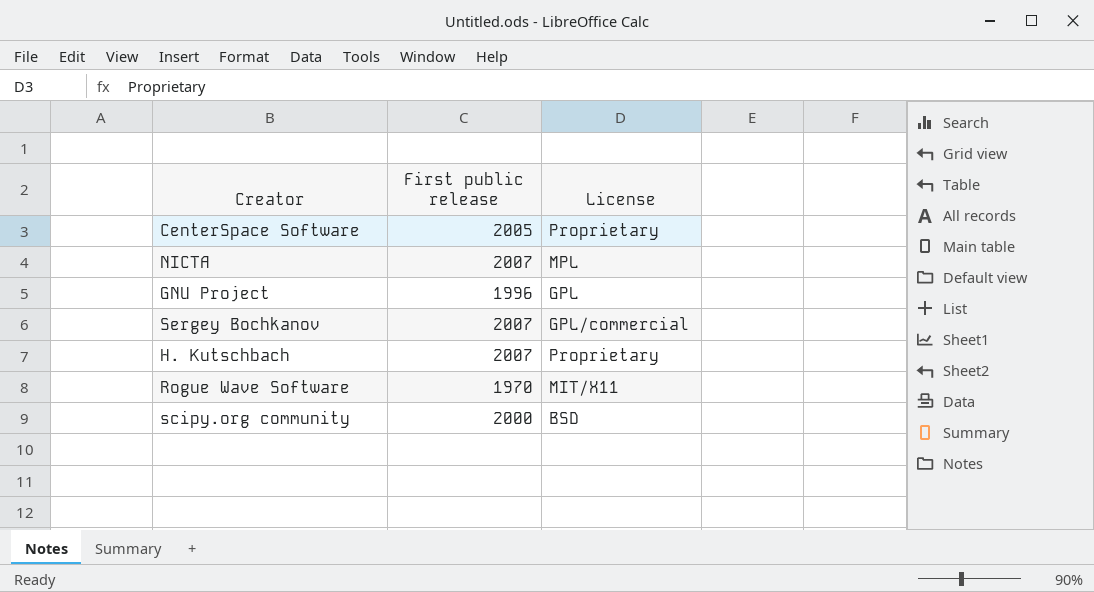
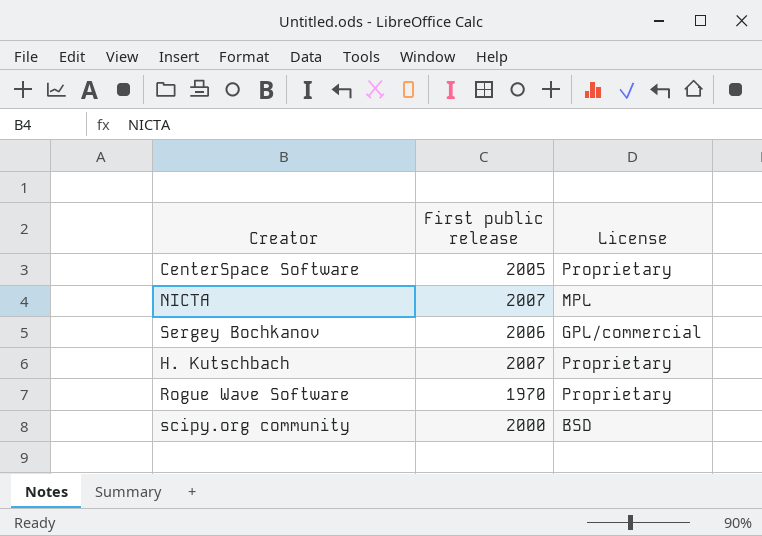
row GNU Project: 1996 | GPL -> none
Sergey Bochkanov | First public release: 2007 -> 2006
Rogue Wave Software | License: MIT/X11 -> Proprietary

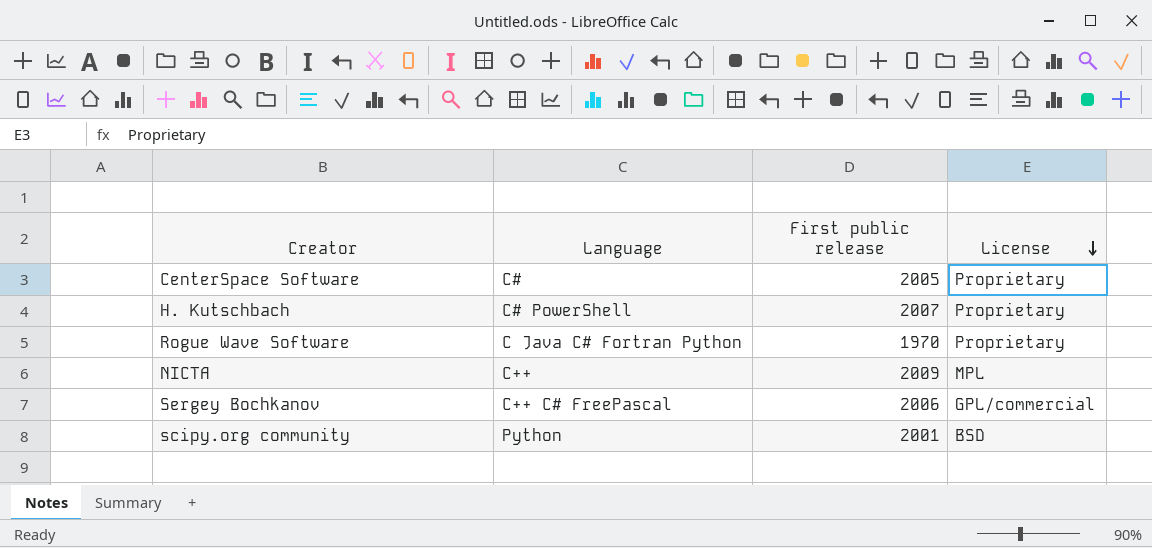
row order: none -> License descending
column Language | position: none -> 2
NICTA | First public release: 2007 -> 2009
scipy.org community | First public release: 2000 -> 2001

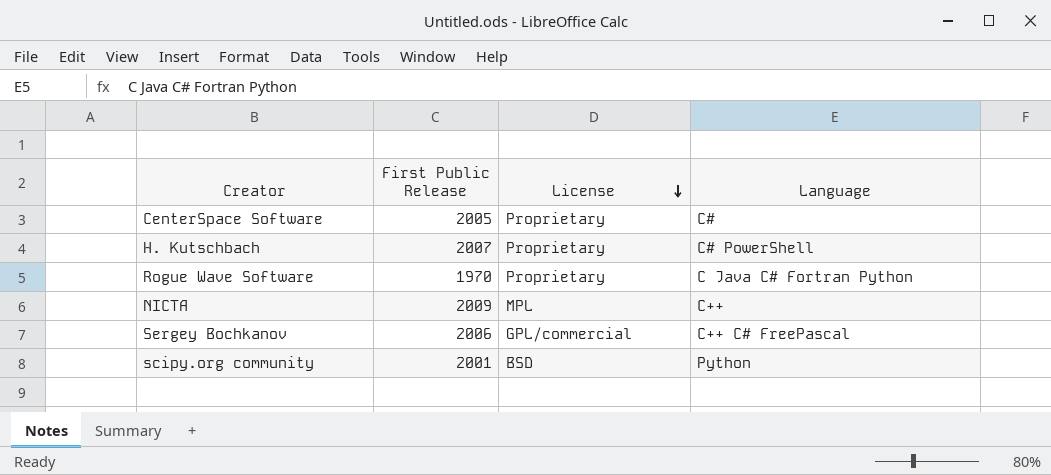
column name: First public release -> First Public Release
column Language | position: 2 -> 4

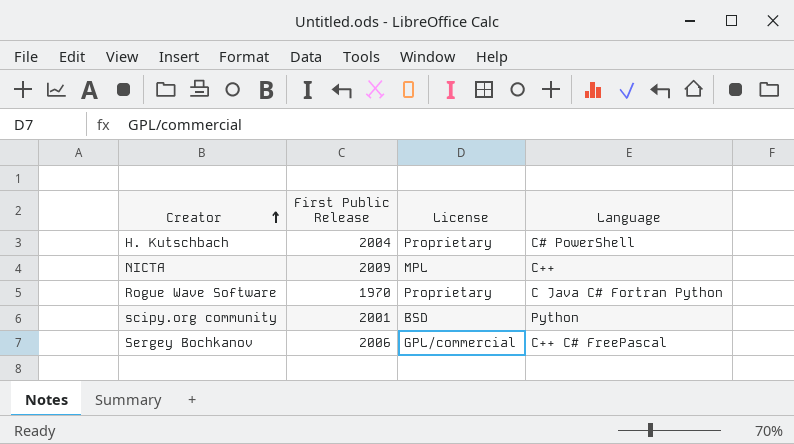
row order: License descending -> Creator ascending
row CenterSpace Software: 2005 | Proprietary | C# -> none
H. Kutschbach | First Public Release: 2007 -> 2004

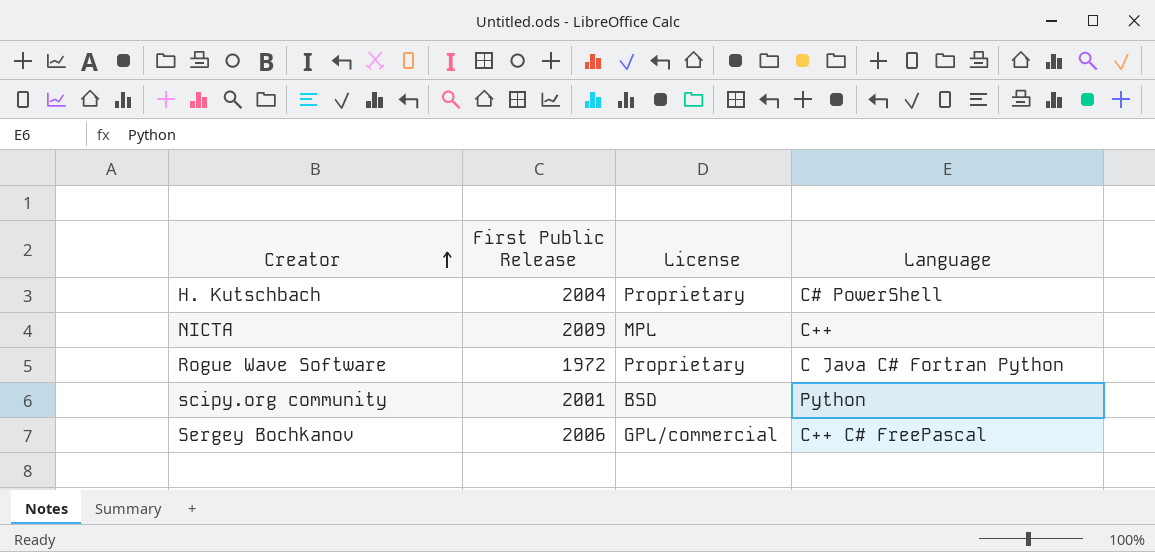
Rogue Wave Software | First Public Release: 1970 -> 1972

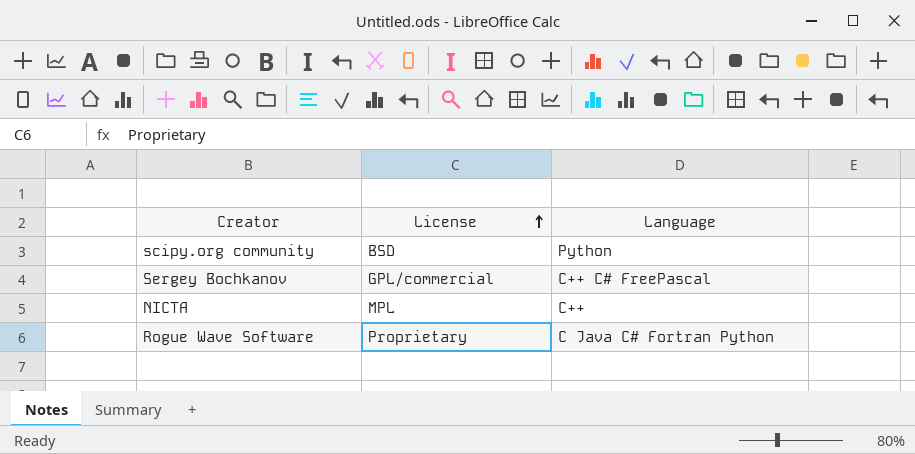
row order: Creator ascending -> License ascending
column First Public Release | position: 2 -> none
row H. Kutschbach: 2004 | Proprietary | C# PowerShell -> none

